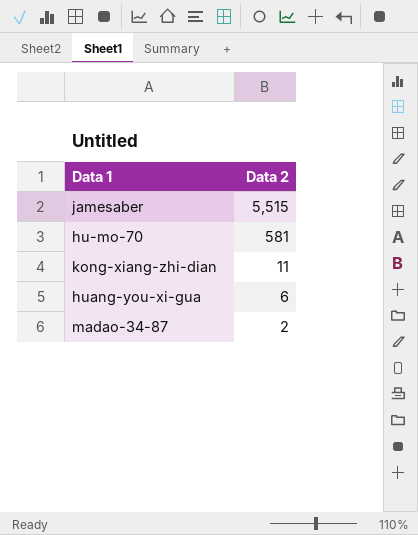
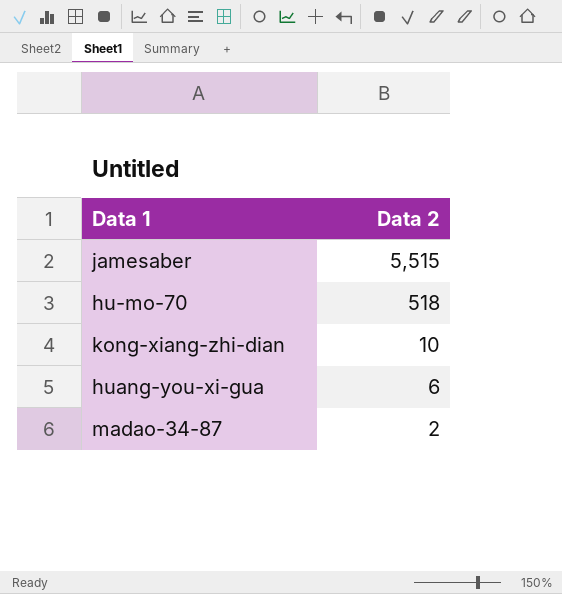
hu-mo-70 | Data 2: 581 -> 518
kong-xiang-zhi-dian | Data 2: 11 -> 10

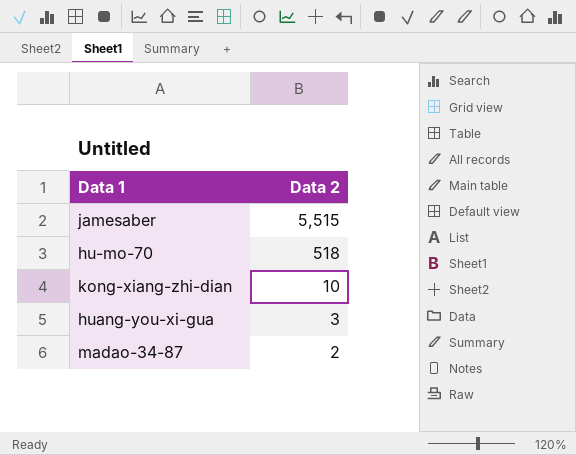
huang-you-xi-gua | Data 2: 6 -> 3

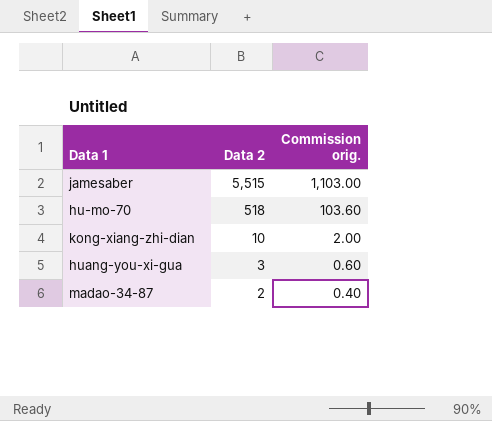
column Commission orig. | formula: none -> [Data 2] * 0.2

